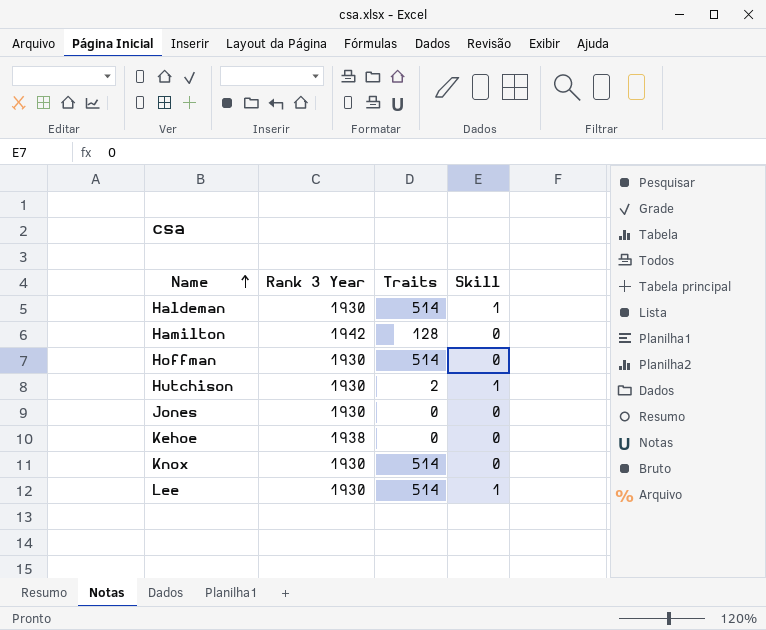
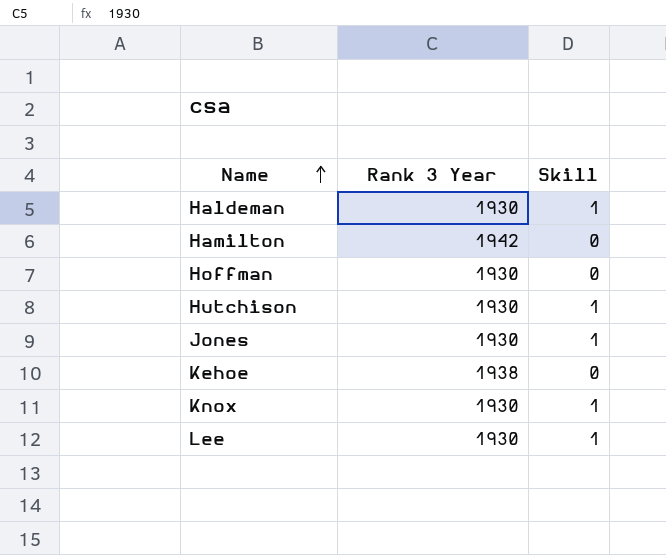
column Traits | position: 3 -> none
Jones | Skill: 0 -> 1
Knox | Skill: 0 -> 1

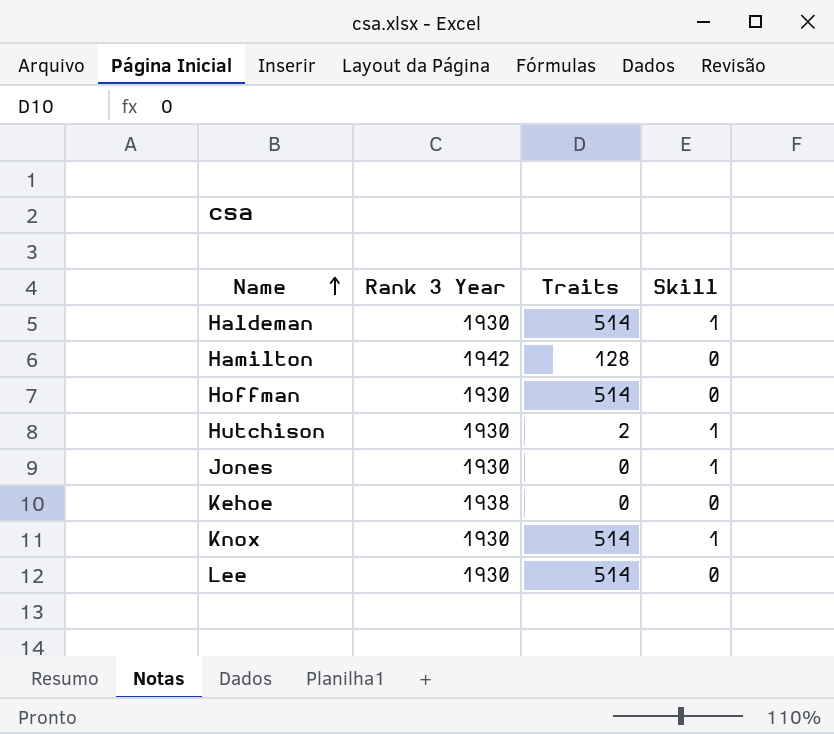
column Traits | position: none -> 3
Lee | Skill: 1 -> 0

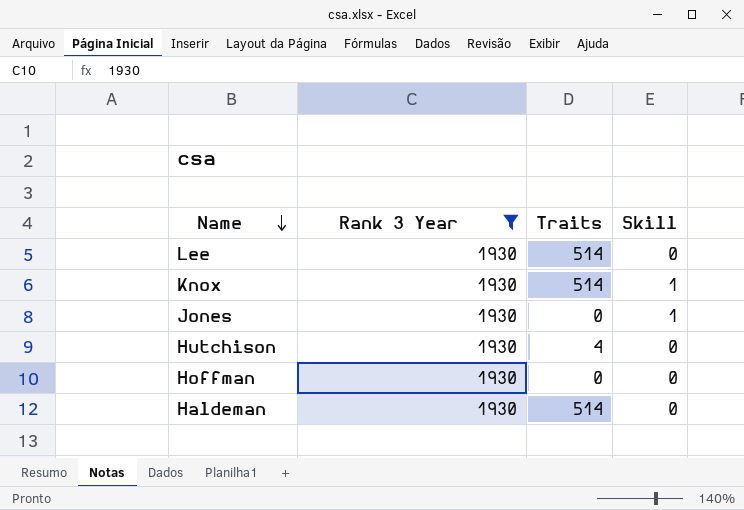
filter: none -> Rank 3 Year = 1930
row order: Name ascending -> Name descending
Hutchison | Traits: 2 -> 4
Hutchison | Skill: 1 -> 0
Hoffman | Traits: 514 -> 0
Haldeman | Skill: 1 -> 0

